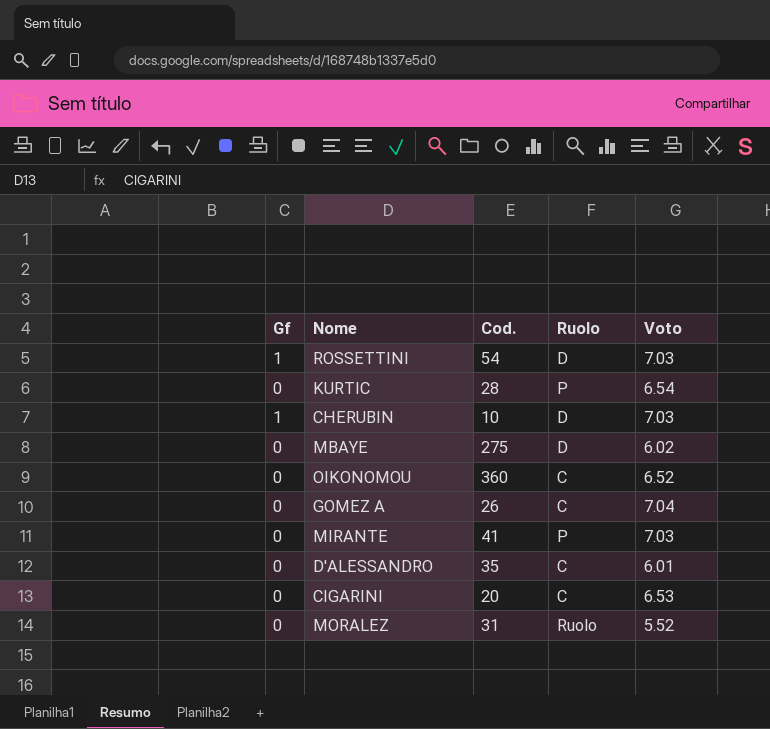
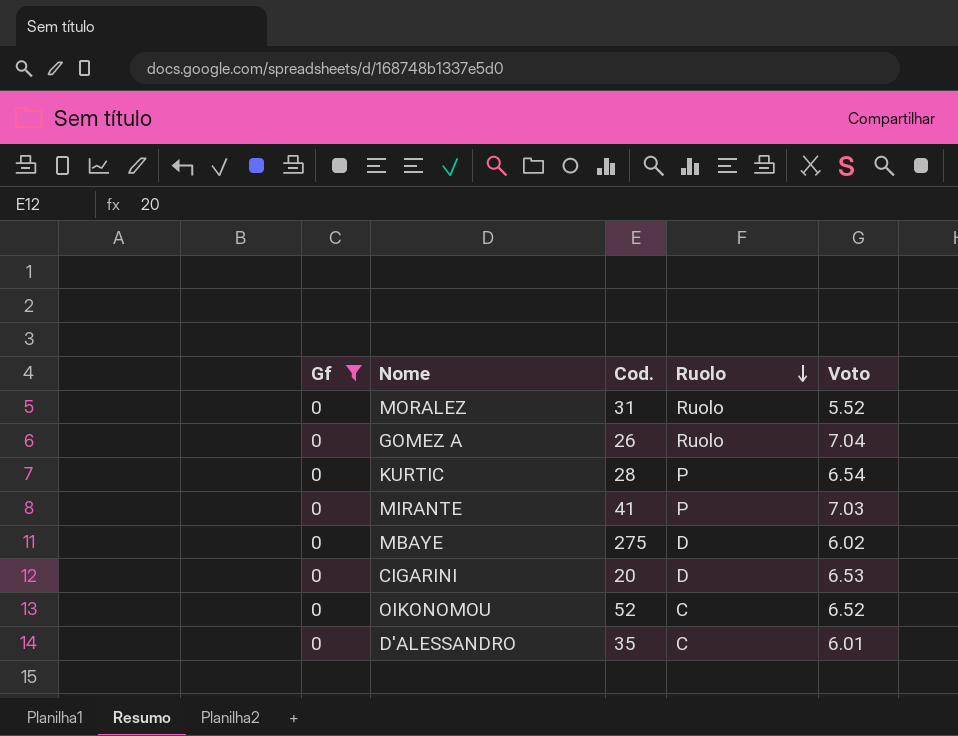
filter: none -> Gf = 0
row order: none -> Ruolo descending
GOMEZ A | Ruolo: C -> Ruolo
CIGARINI | Ruolo: C -> D
OIKONOMOU | Cod.: 360 -> 52

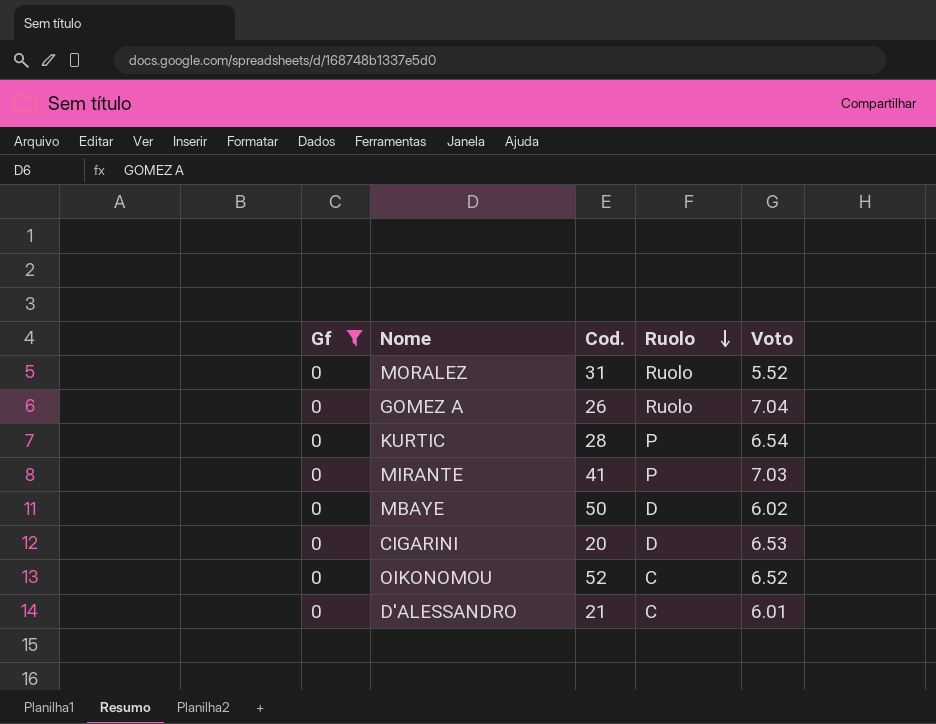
MBAYE | Cod.: 275 -> 50
D'ALESSANDRO | Cod.: 35 -> 21

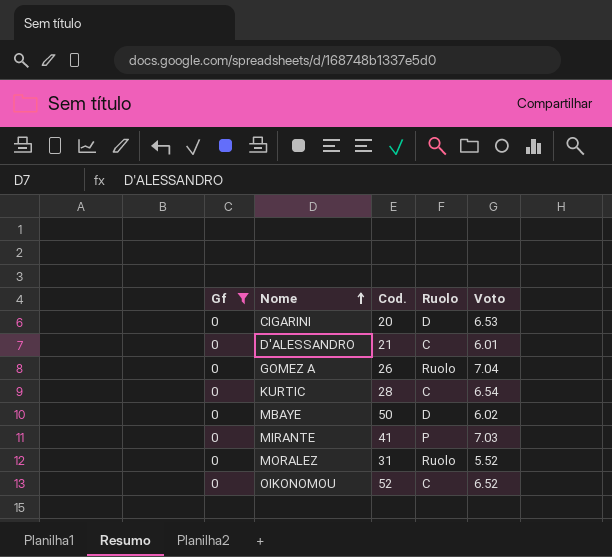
row order: Ruolo descending -> Nome ascending
KURTIC | Ruolo: P -> C

